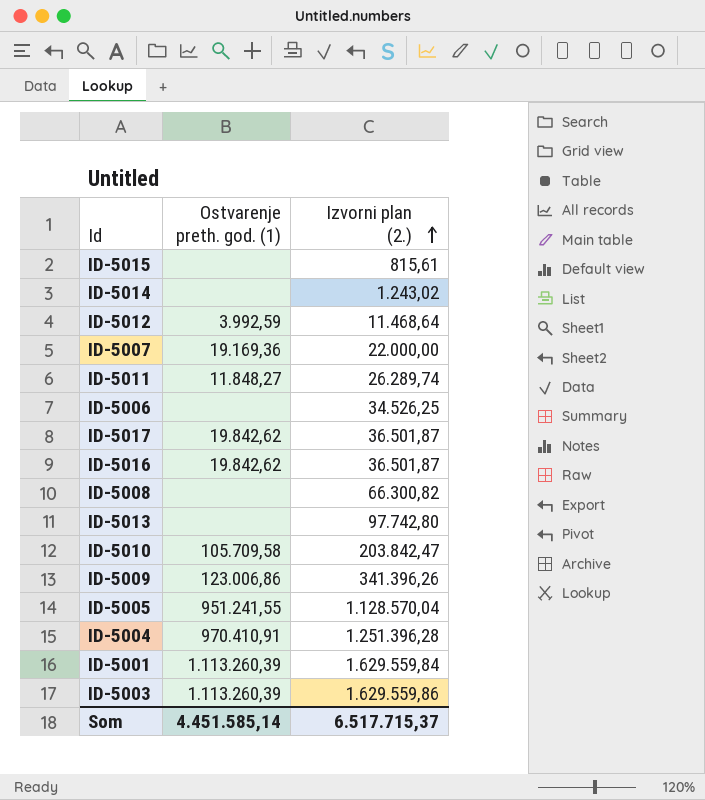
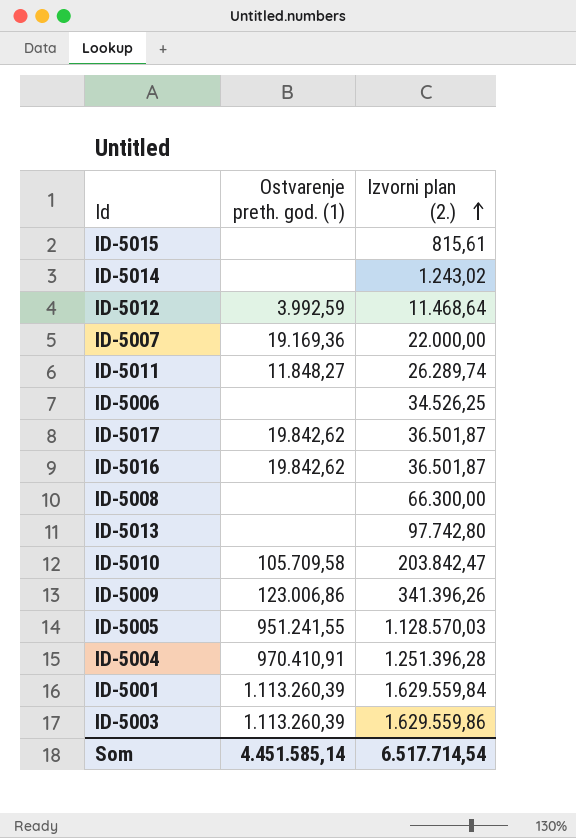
ID-5008 | Izvorni plan (2.): 66.300,82 -> 66.300,00
ID-5005 | Izvorni plan (2.): 1.128.570,04 -> 1.128.570,03
Som | Izvorni plan (2.): 6.517.715,37 -> 6.517.714,54

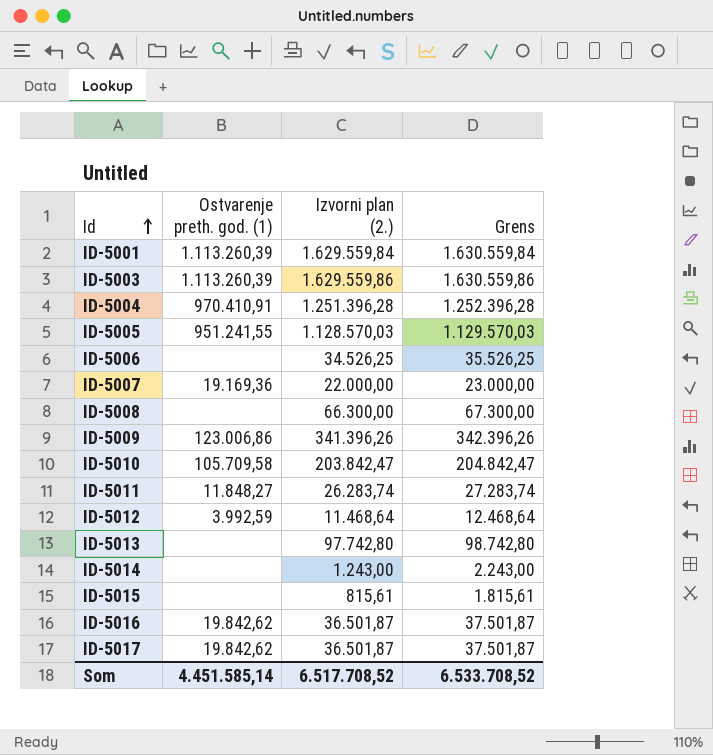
row order: Izvorni plan (2.) ascending -> Id ascending
column Grens | formula: none -> [Izvorni plan (2.)] + 1000
ID-5011 | Izvorni plan (2.): 26.289,74 -> 26.283,74
ID-5014 | Izvorni plan (2.): 1.243,02 -> 1.243,00
Som | Izvorni plan (2.): 6.517.714,54 -> 6.517.708,52

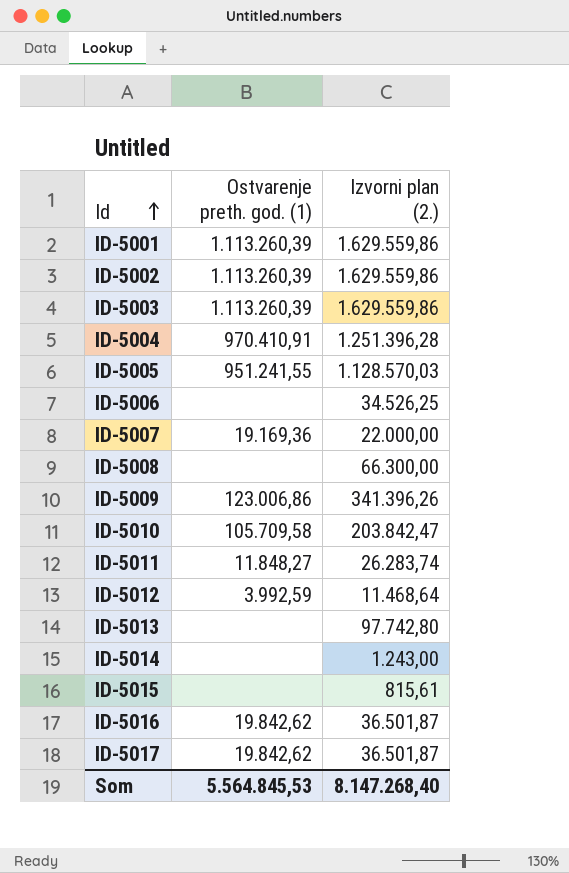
column Grens | formula: [Izvorni plan (2.)] + 1000 -> none
ID-5001 | Izvorni plan (2.): 1.629.559,84 -> 1.629.559,86
row ID-5002: none -> 1.113.260,39 | 1.629.559,86
Som | Ostvarenje preth. god. (1): 4.451.585,14 -> 5.564.845,53
Som | Izvorni plan (2.): 6.517.708,52 -> 8.147.268,40

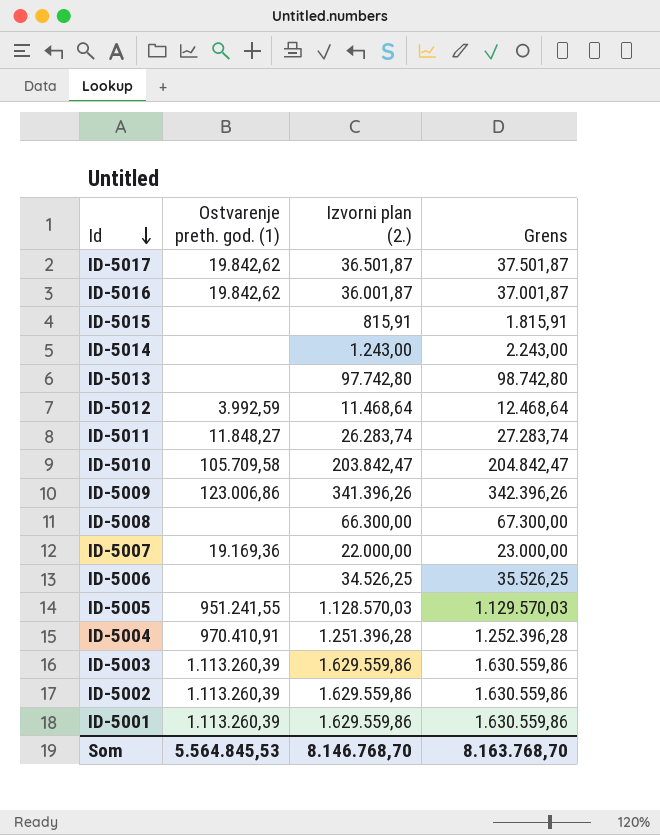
row order: Id ascending -> Id descending
column Grens | formula: none -> [Izvorni plan (2.)] + 1000
ID-5016 | Izvorni plan (2.): 36.501,87 -> 36.001,87
ID-5015 | Izvorni plan (2.): 815,61 -> 815,91
Som | Izvorni plan (2.): 8.147.268,40 -> 8.146.768,70

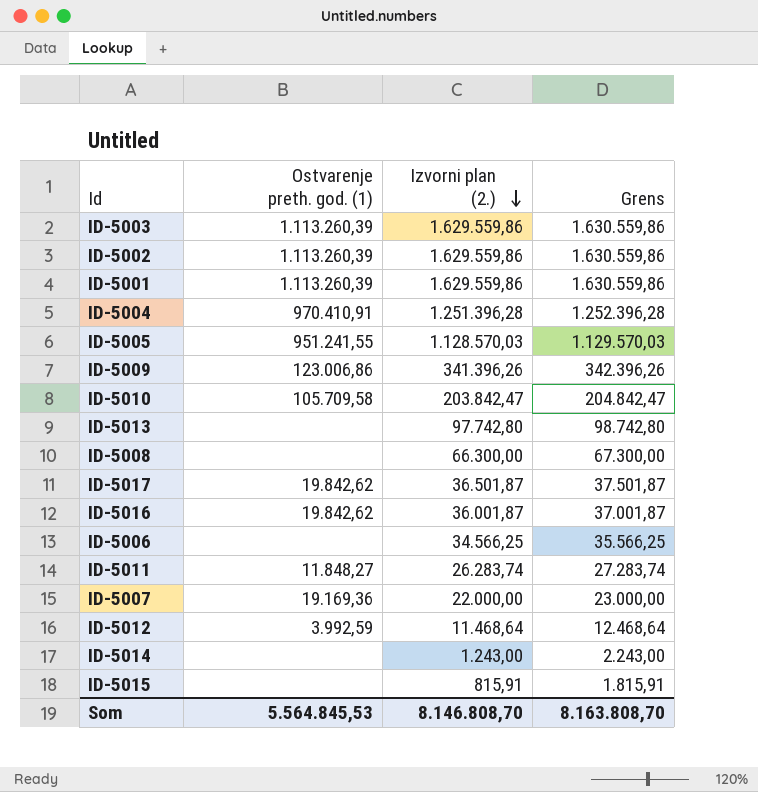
row order: Id descending -> Izvorni plan (2.) descending
ID-5006 | Izvorni plan (2.): 34.526,25 -> 34.566,25
ID-5006 | Grens: 35.526,25 -> 35.566,25
Som | Izvorni plan (2.): 8.146.768,70 -> 8.146.808,70
Som | Grens: 8.163.768,70 -> 8.163.808,70

